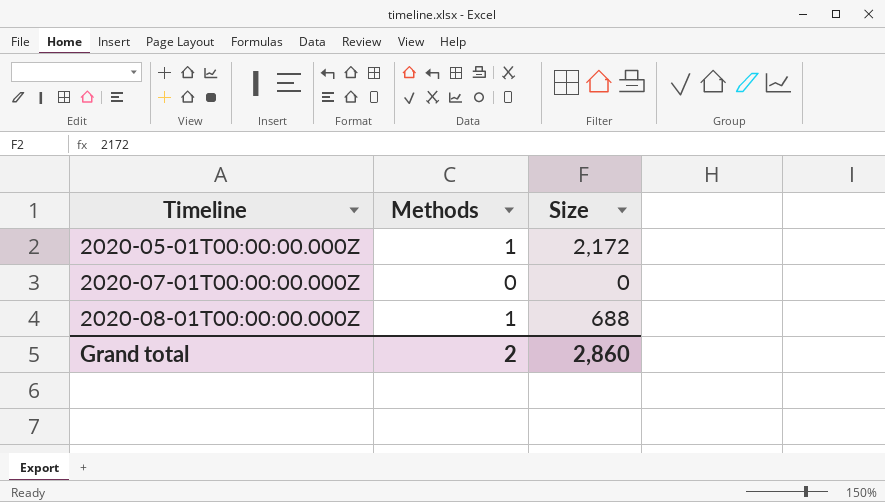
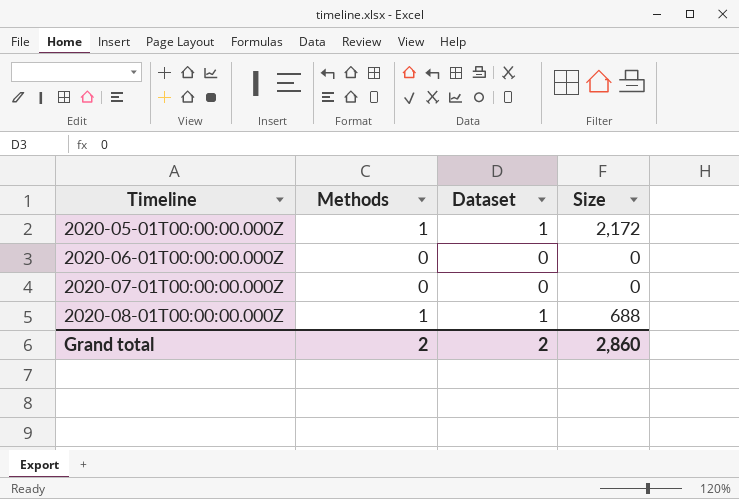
column Dataset | position: none -> 3
row 2020-06-01T00:00:00.000Z: none -> 0 | 0 | 0

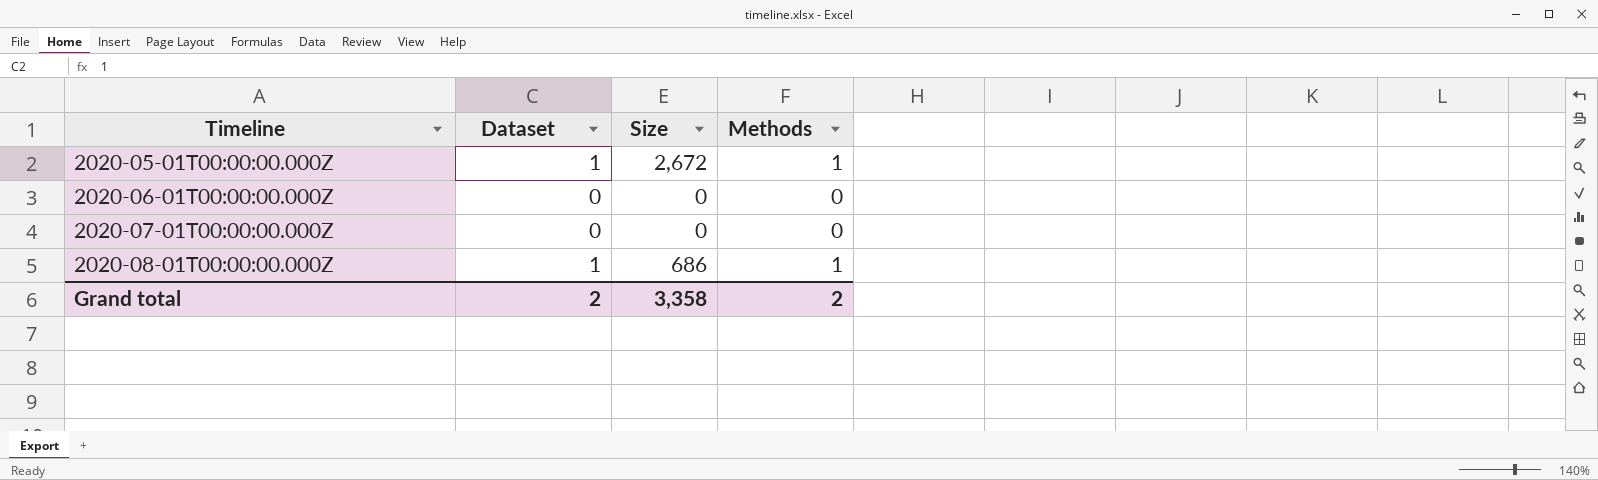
column Methods | position: 2 -> 4
2020-05-01T00:00:00.000Z | Size: 2,172 -> 2,672
2020-08-01T00:00:00.000Z | Size: 688 -> 686
Grand total | Size: 2,860 -> 3,358

